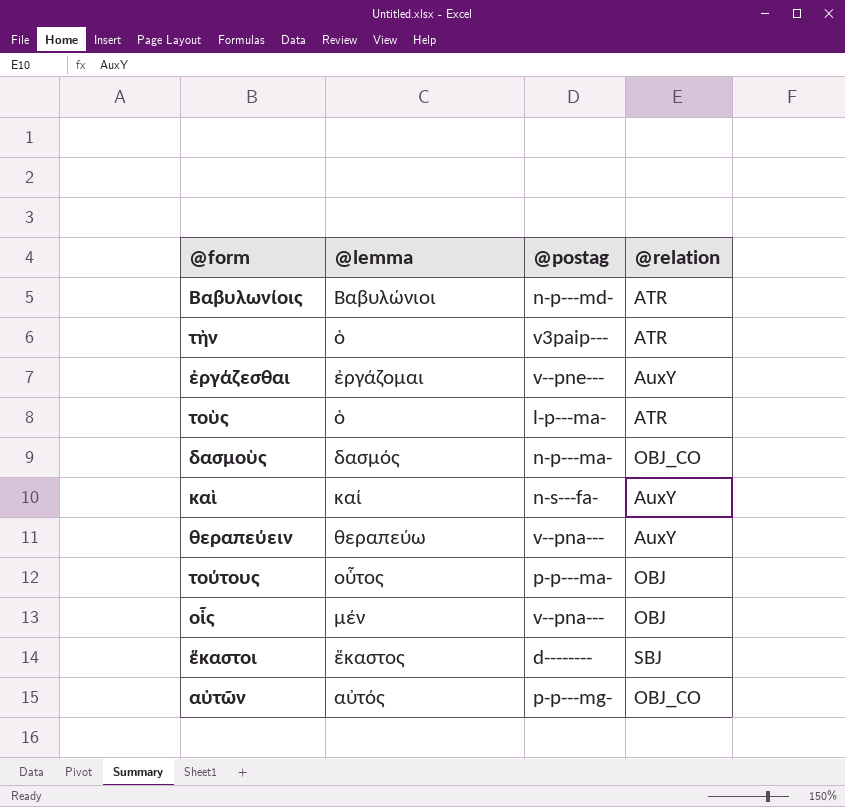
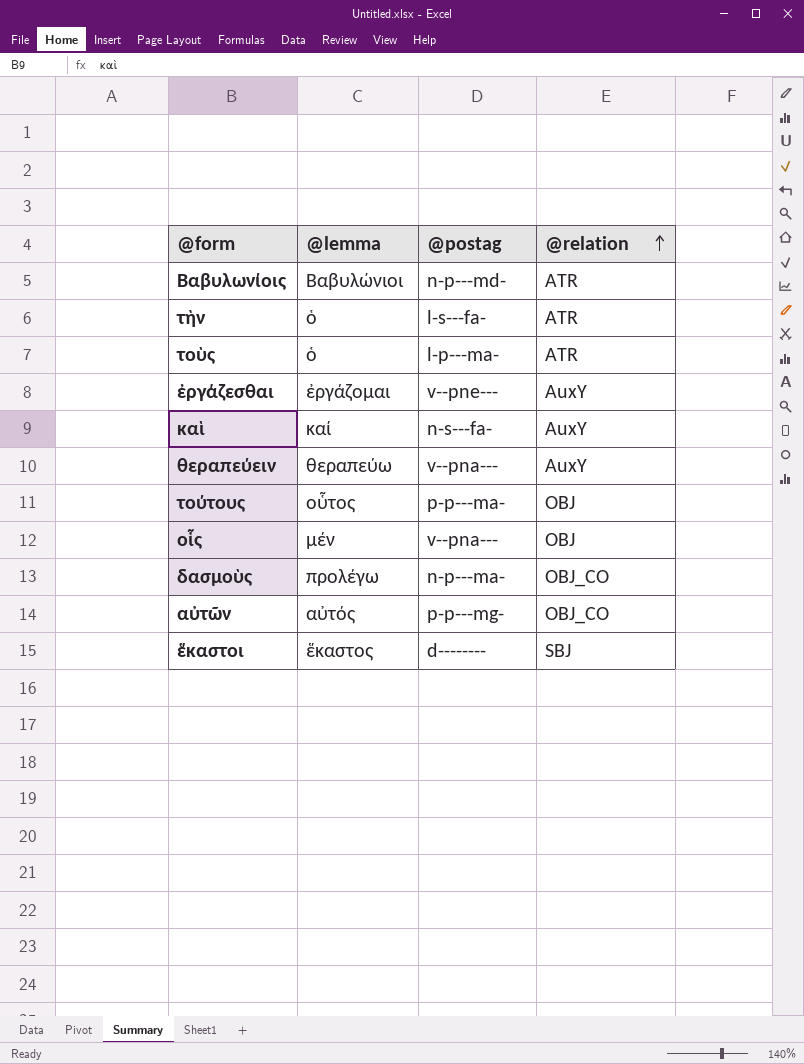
row order: none -> @relation ascending
τὴν | @postag: v3paip--- -> l-s---fa-
δασμοὺς | @lemma: δασμός -> προλέγω

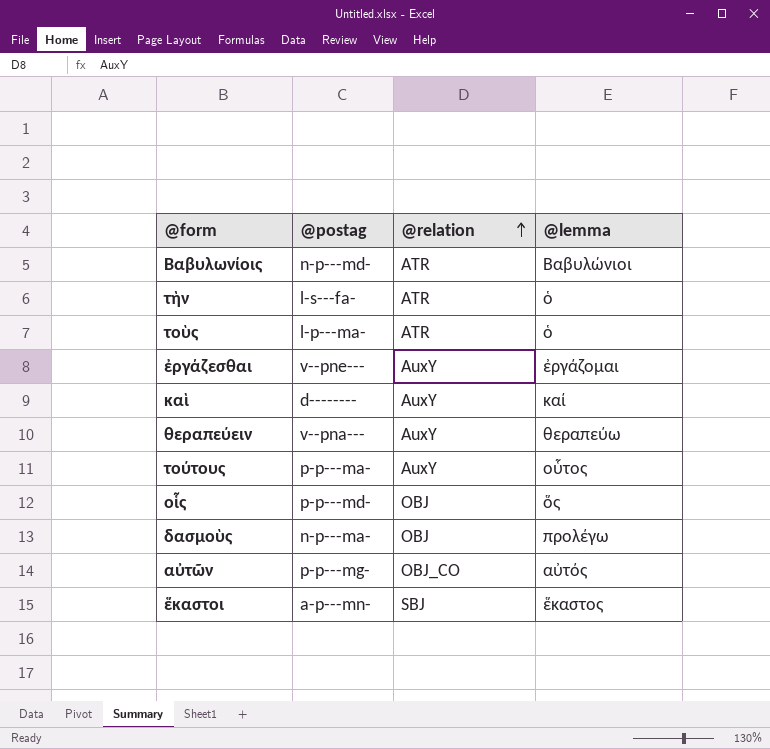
column @lemma | position: 2 -> 4
καὶ | @postag: n-s---fa- -> d--------
τούτους | @relation: OBJ -> AuxY
οἷς | @postag: v--pna--- -> p-p---md-
οἷς | @lemma: μέν -> ὅς
δασμοὺς | @relation: OBJ_CO -> OBJ
ἕκαστοι | @postag: d-------- -> a-p---mn-

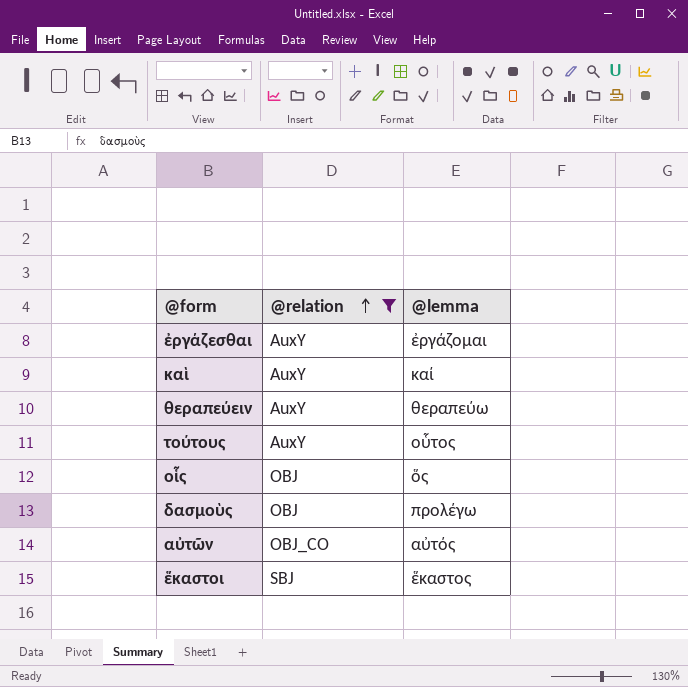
filter: none -> @relation != ATR
column @postag | position: 2 -> none

